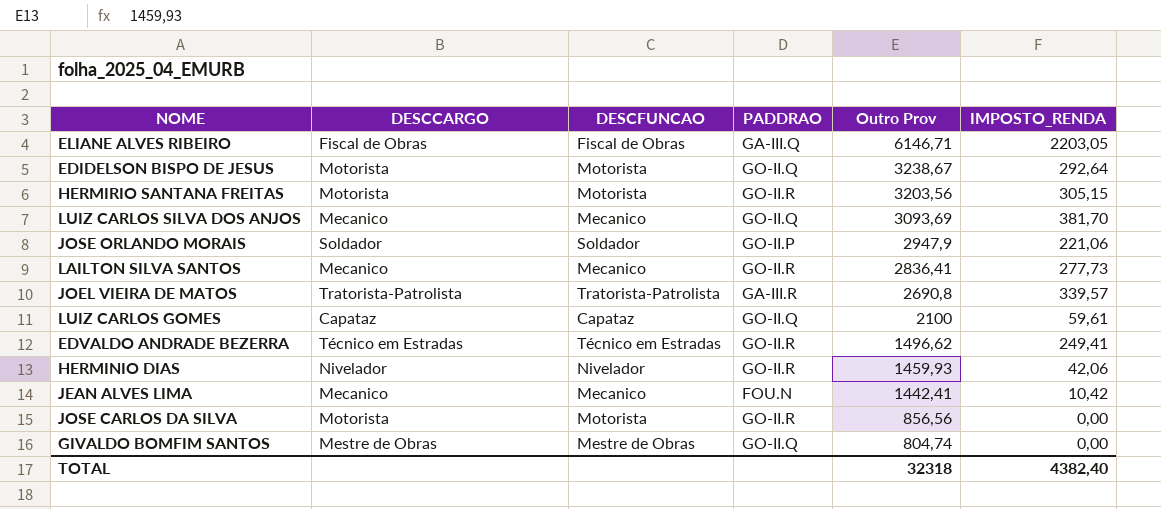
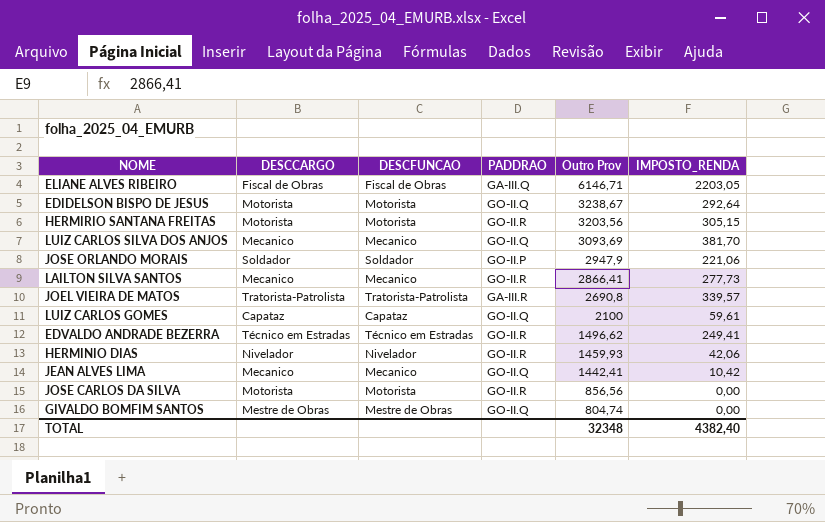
LAILTON SILVA SANTOS | Outro Prov: 2836,41 -> 2866,41
JEAN ALVES LIMA | PADDRAO: FOU.N -> GO-II.Q
TOTAL | Outro Prov: 32318 -> 32348

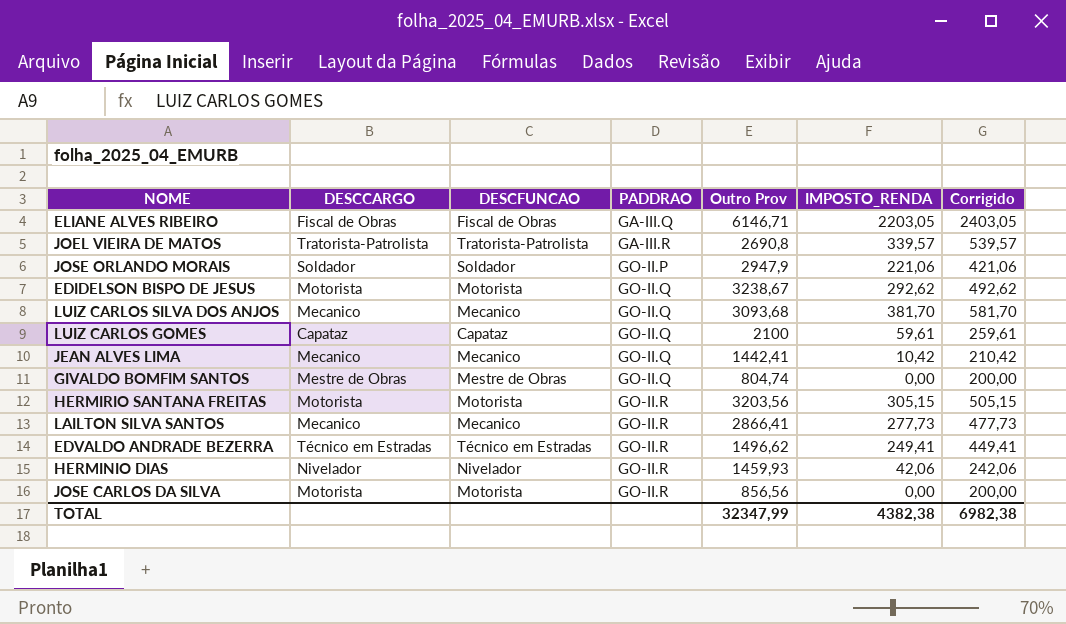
row order: Outro Prov descending -> PADDRAO ascending
column Corrigido | formula: none -> [IMPOSTO_RENDA] + 200
EDIDELSON BISPO DE JESUS | IMPOSTO_RENDA: 292,64 -> 292,62
LUIZ CARLOS SILVA DOS ANJOS | Outro Prov: 3093,69 -> 3093,68
TOTAL | Outro Prov: 32348 -> 32347,99
TOTAL | IMPOSTO_RENDA: 4382,40 -> 4382,38

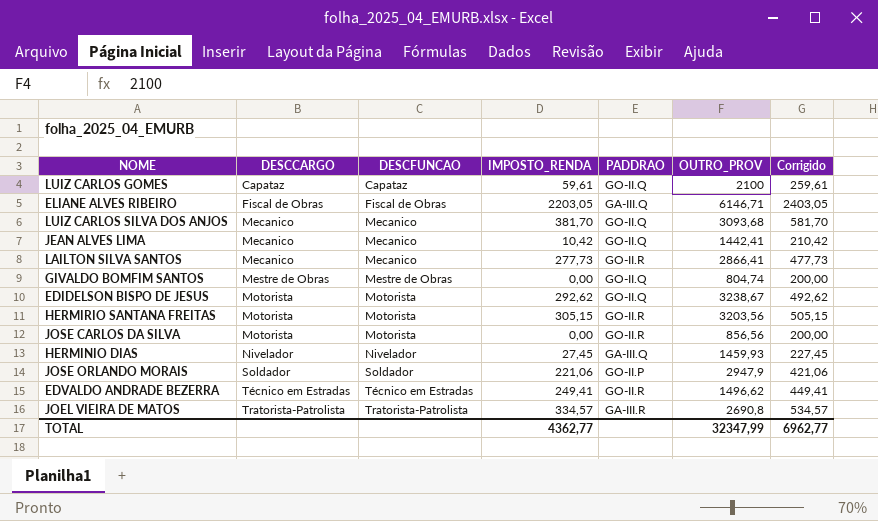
row order: PADDRAO ascending -> DESCCARGO ascending
column IMPOSTO_RENDA | position: 6 -> 4
column name: Outro Prov -> OUTRO_PROV
HERMINIO DIAS | IMPOSTO_RENDA: 42,06 -> 27,45
HERMINIO DIAS | PADDRAO: GO-II.R -> GA-III.Q
HERMINIO DIAS | Corrigido: 242,06 -> 227,45
JOEL VIEIRA DE MATOS | IMPOSTO_RENDA: 339,57 -> 334,57
JOEL VIEIRA DE MATOS | Corrigido: 539,57 -> 534,57
TOTAL | IMPOSTO_RENDA: 4382,38 -> 4362,77
TOTAL | Corrigido: 6982,38 -> 6962,77

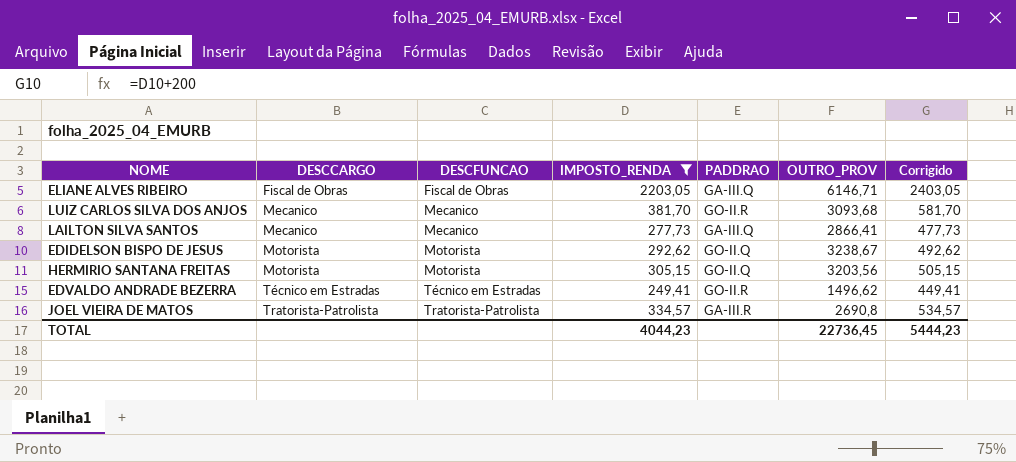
filter: none -> IMPOSTO_RENDA >= 249,41
LUIZ CARLOS SILVA DOS ANJOS | PADDRAO: GO-II.Q -> GO-II.R
LAILTON SILVA SANTOS | PADDRAO: GO-II.R -> GA-III.Q
HERMIRIO SANTANA FREITAS | PADDRAO: GO-II.R -> GO-II.Q
TOTAL | IMPOSTO_RENDA: 4362,77 -> 4044,23
TOTAL | OUTRO_PROV: 32347,99 -> 22736,45
TOTAL | Corrigido: 6962,77 -> 5444,23

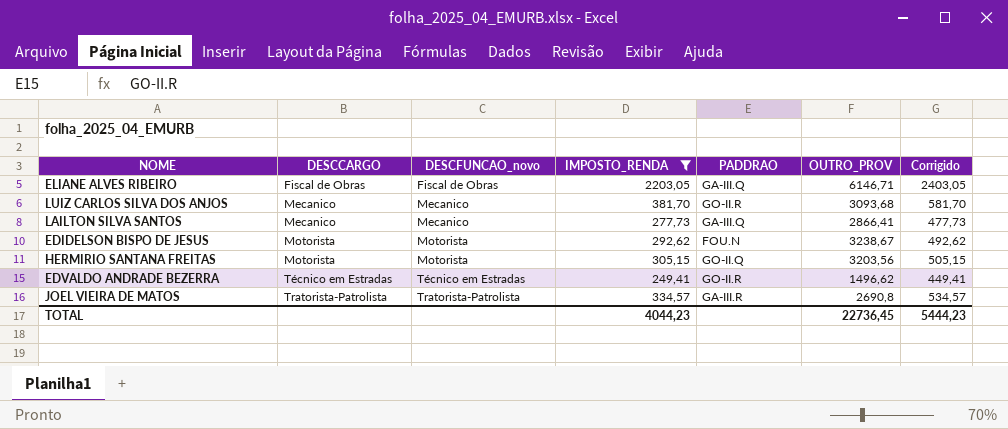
column name: DESCFUNCAO -> DESCFUNCAO_novo
EDIDELSON BISPO DE JESUS | PADDRAO: GO-II.Q -> FOU.N

